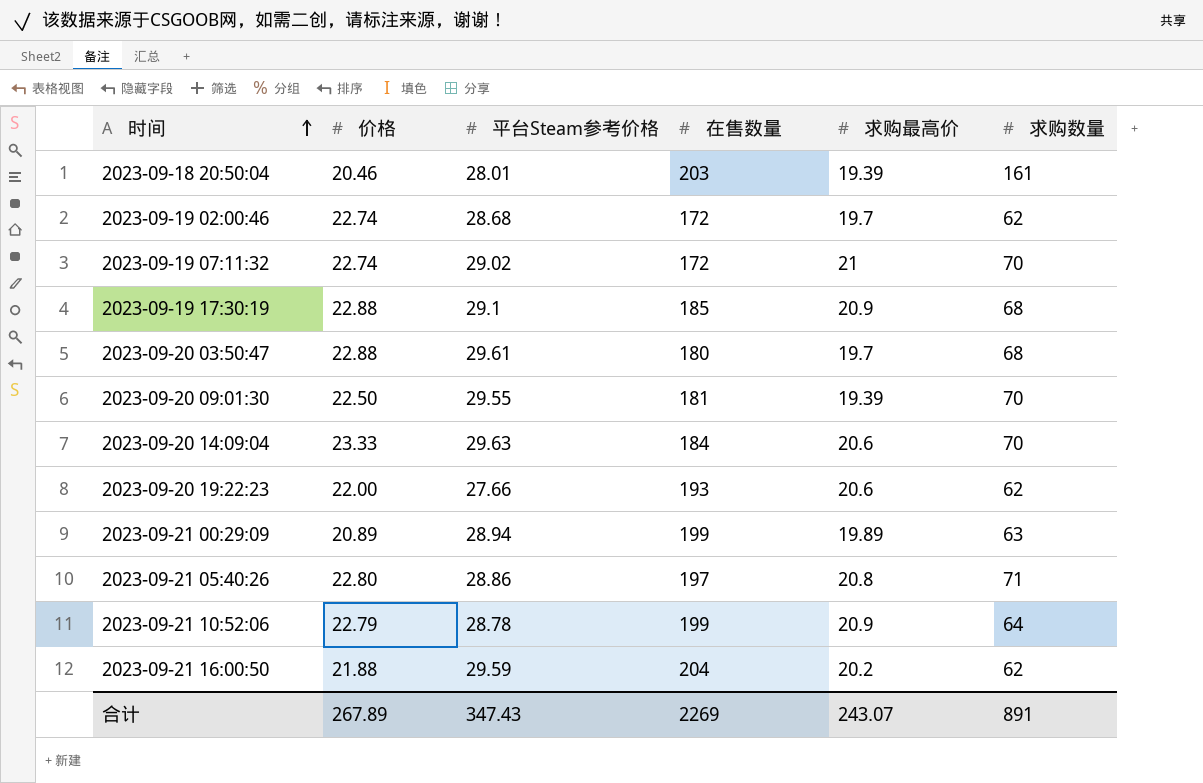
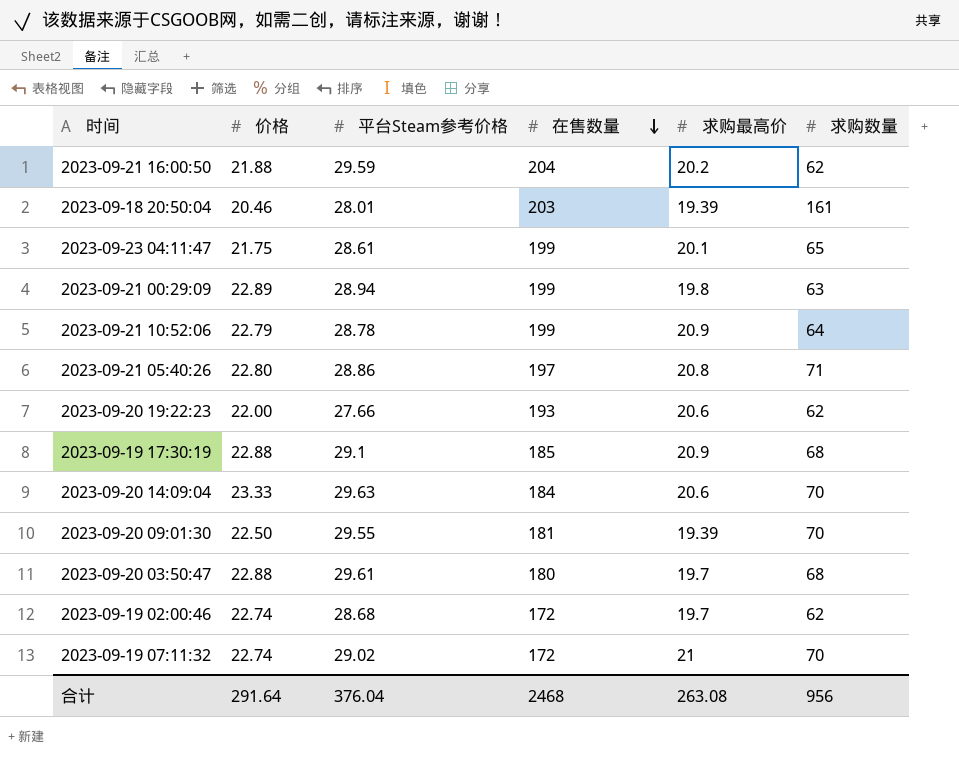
row order: 时间 ascending -> 在售数量 descending
row 2023-09-23 04:11:47: none -> 21.75 | 28.61 | 199 | 20.1 | 65
2023-09-21 00:29:09 | 价格: 20.89 -> 22.89
2023-09-21 00:29:09 | 求购最高价: 19.89 -> 19.8
合计 | 价格: 267.89 -> 291.64
合计 | 平台Steam参考价格: 347.43 -> 376.04
合计 | 在售数量: 2269 -> 2468
合计 | 求购最高价: 243.07 -> 263.08
合计 | 求购数量: 891 -> 956

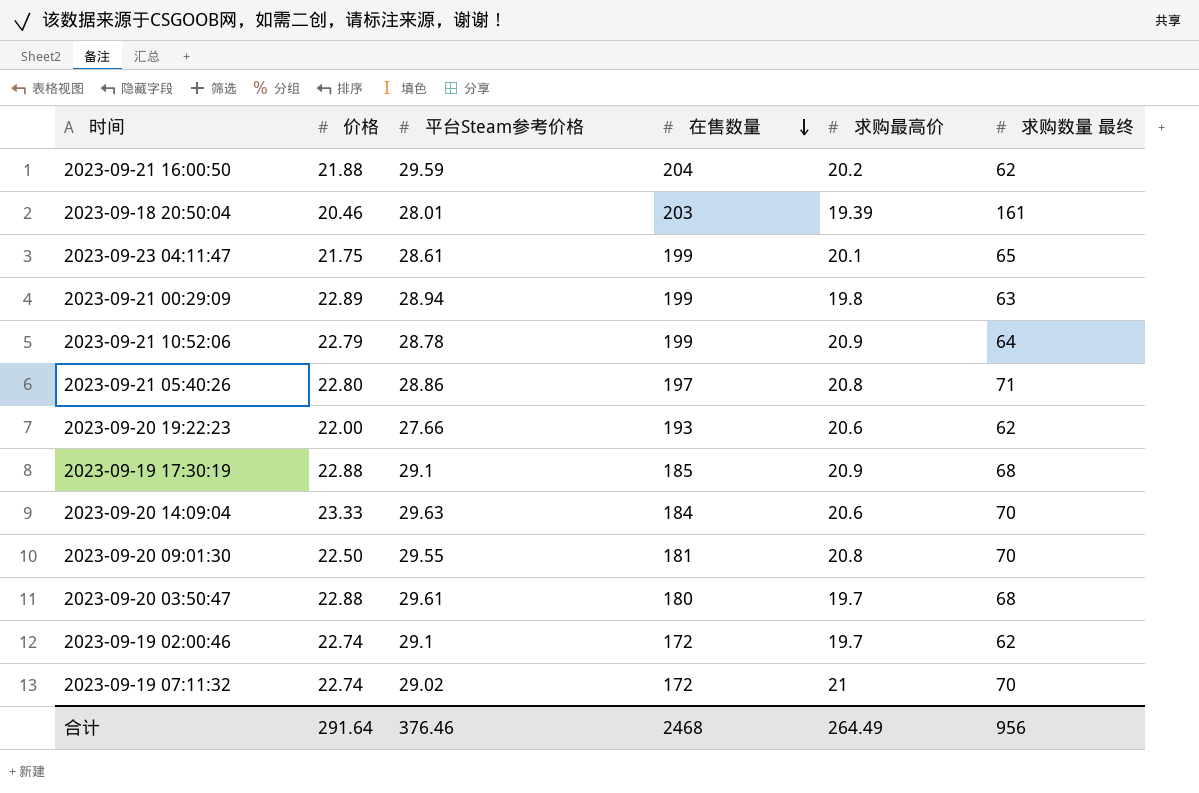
column name: 求购数量 -> 求购数量 最终
2023-09-20 09:01:30 | 求购最高价: 19.39 -> 20.8
2023-09-19 02:00:46 | 平台Steam参考价格: 28.68 -> 29.1
合计 | 平台Steam参考价格: 376.04 -> 376.46
合计 | 求购最高价: 263.08 -> 264.49

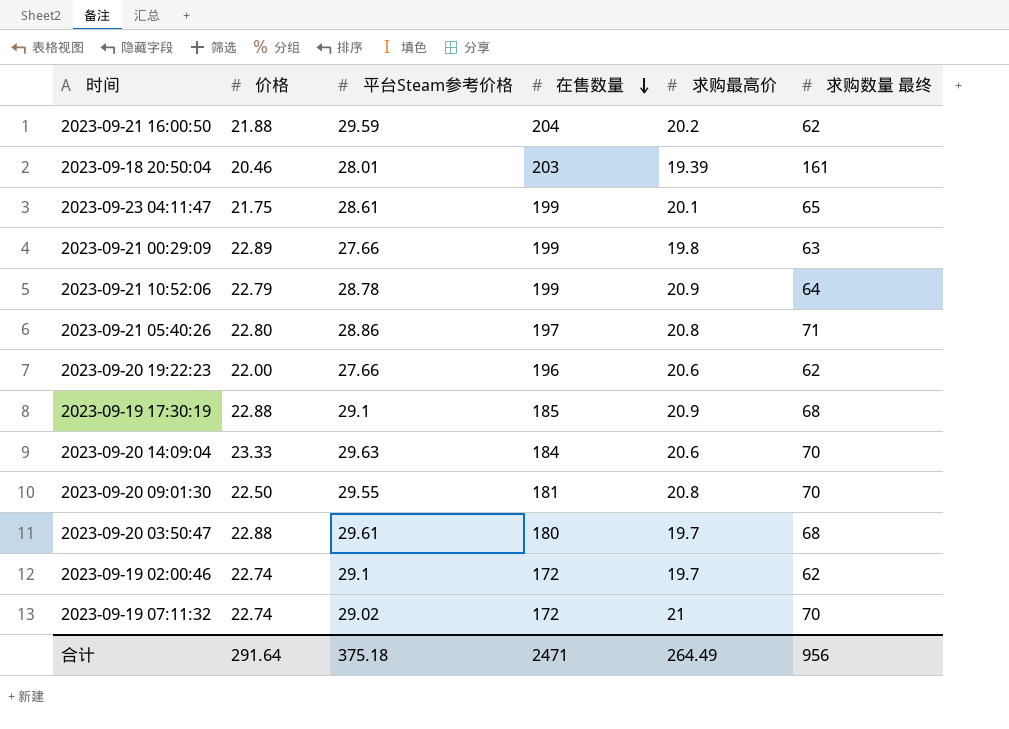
2023-09-21 00:29:09 | 平台Steam参考价格: 28.94 -> 27.66
2023-09-20 19:22:23 | 在售数量: 193 -> 196
合计 | 平台Steam参考价格: 376.46 -> 375.18
合计 | 在售数量: 2468 -> 2471

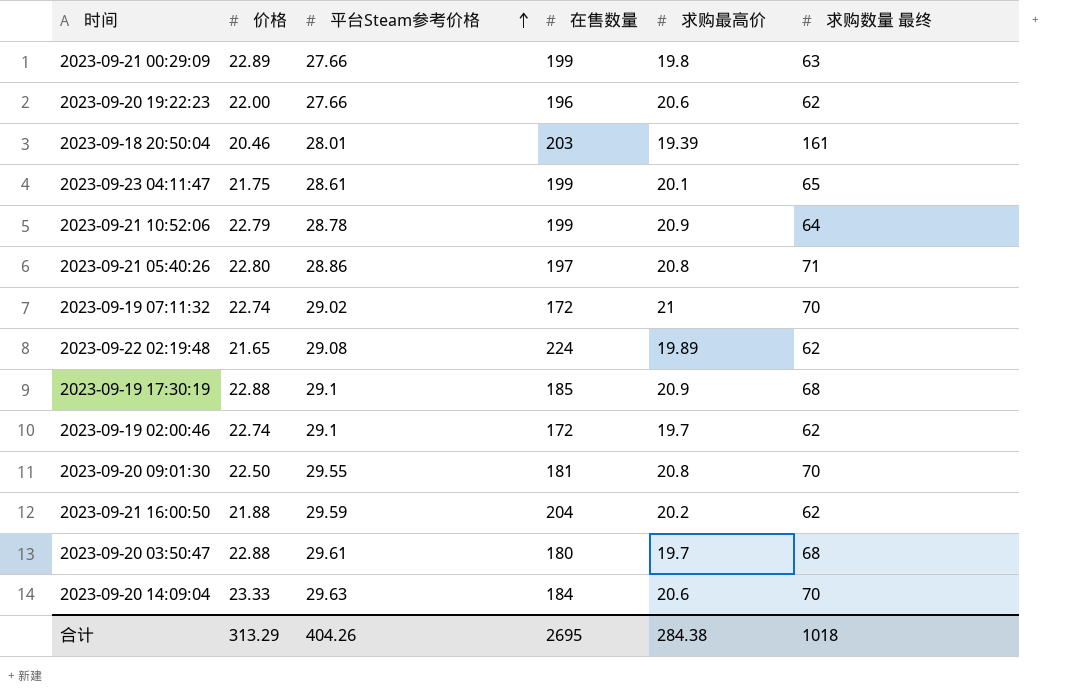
row order: 在售数量 descending -> 平台Steam参考价格 ascending
row 2023-09-22 02:19:48: none -> 21.65 | 29.08 | 224 | 19.89 | 62
合计 | 价格: 291.64 -> 313.29
合计 | 平台Steam参考价格: 375.18 -> 404.26
合计 | 在售数量: 2471 -> 2695
合计 | 求购最高价: 264.49 -> 284.38
合计 | 求购数量 最终: 956 -> 1018

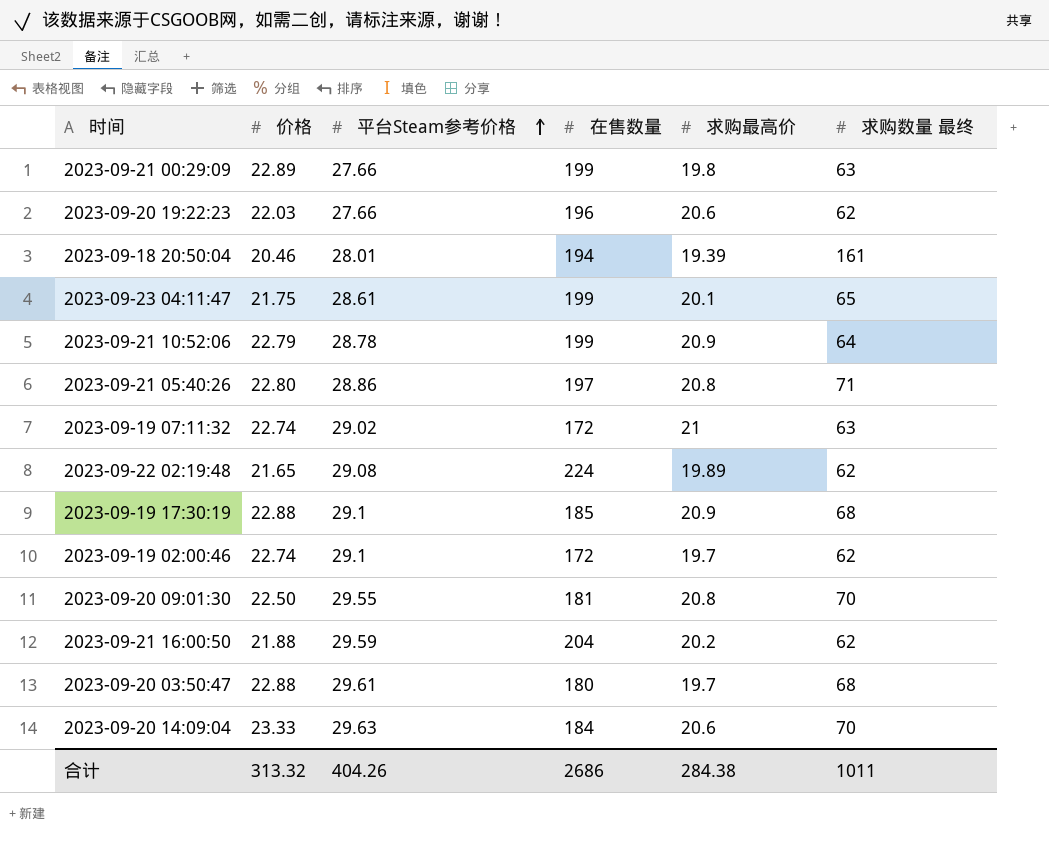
2023-09-20 19:22:23 | 价格: 22.00 -> 22.03
2023-09-18 20:50:04 | 在售数量: 203 -> 194
2023-09-19 07:11:32 | 求购数量 最终: 70 -> 63
合计 | 价格: 313.29 -> 313.32
合计 | 在售数量: 2695 -> 2686
合计 | 求购数量 最终: 1018 -> 1011

